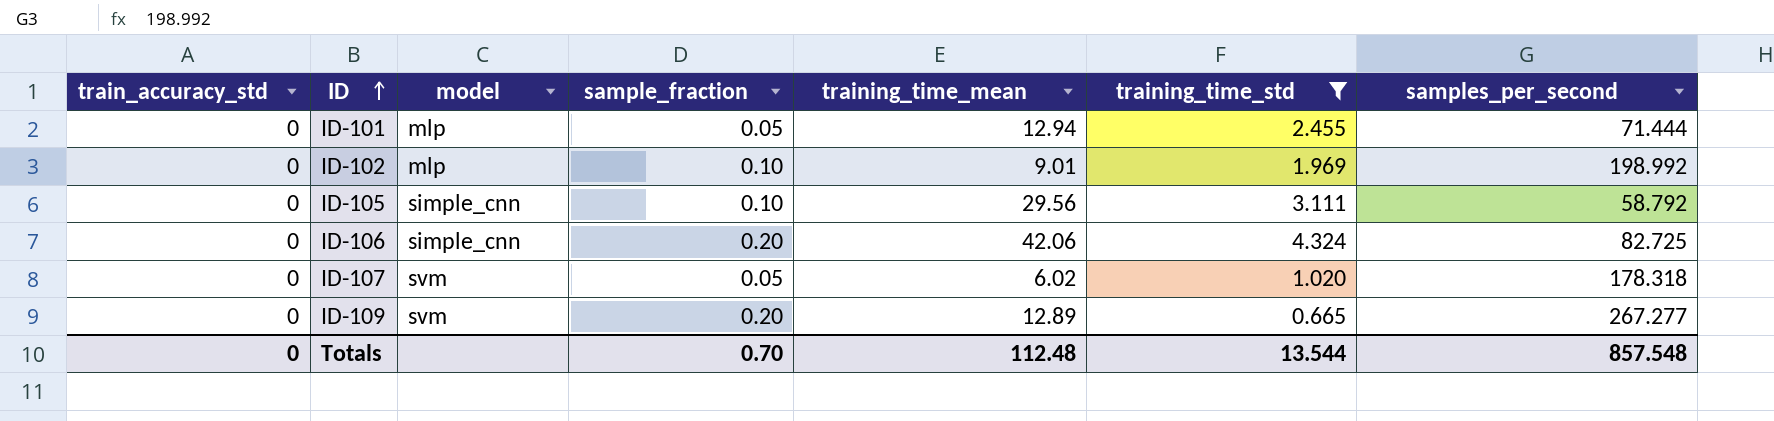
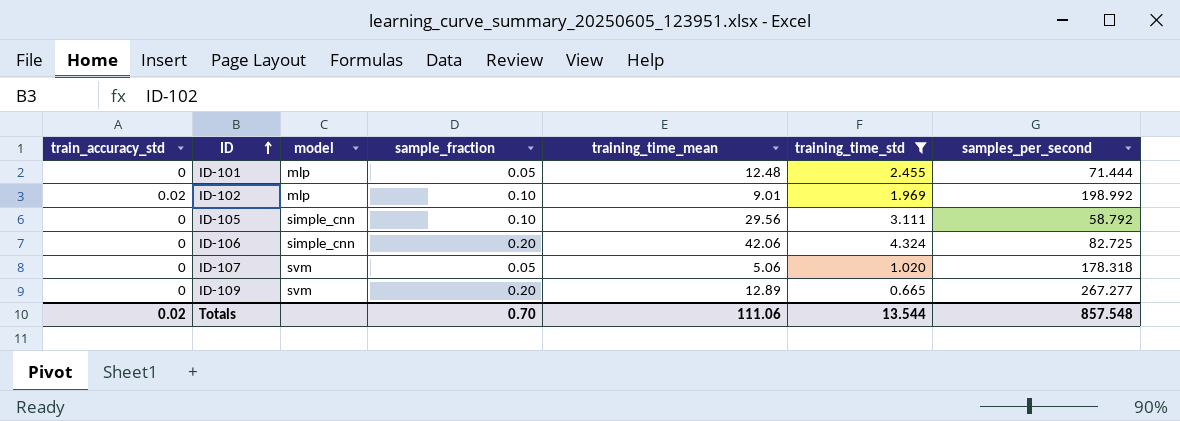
ID-101 | training_time_mean: 12.94 -> 12.48
ID-102 | train_accuracy_std: 0 -> 0.02
ID-107 | training_time_mean: 6.02 -> 5.06
Totals | train_accuracy_std: 0 -> 0.02
Totals | training_time_mean: 112.48 -> 111.06

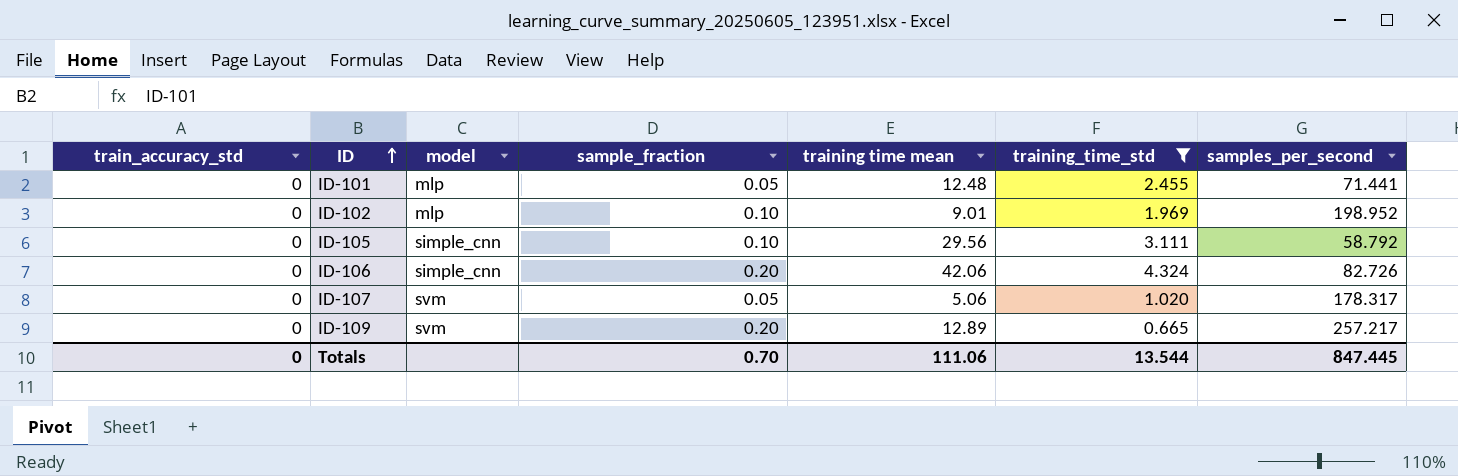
column name: training_time_mean -> training time mean
ID-101 | samples_per_second: 71.444 -> 71.441
ID-102 | train_accuracy_std: 0.02 -> 0
ID-102 | samples_per_second: 198.992 -> 198.952
ID-106 | samples_per_second: 82.725 -> 82.726
ID-107 | samples_per_second: 178.318 -> 178.317
ID-109 | samples_per_second: 267.277 -> 257.217
Totals | train_accuracy_std: 0.02 -> 0
Totals | samples_per_second: 857.548 -> 847.445

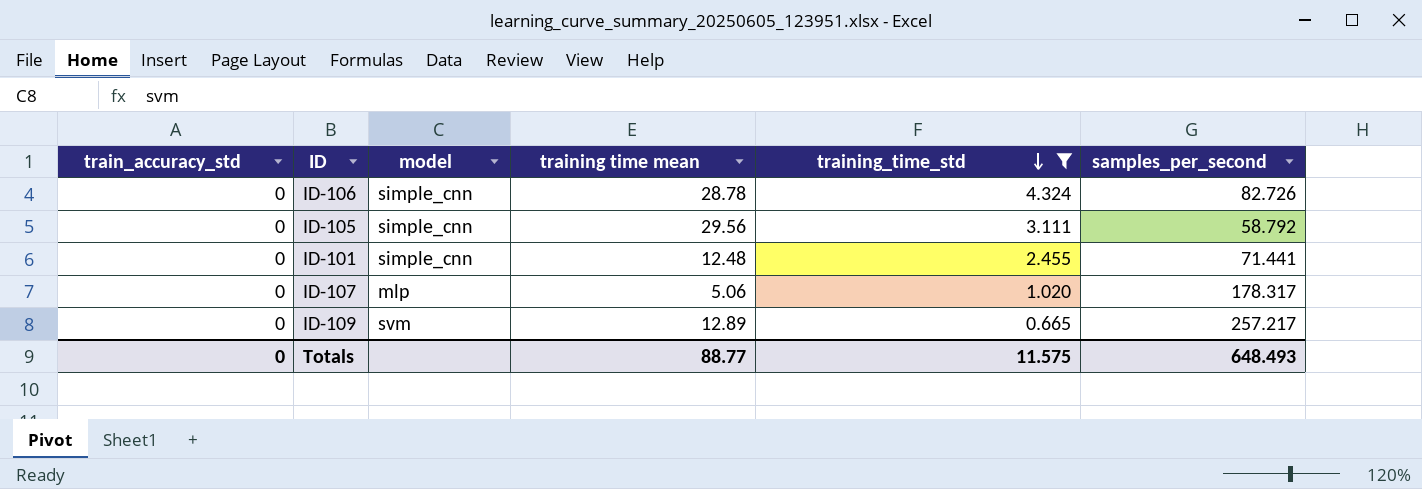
row order: ID ascending -> training_time_std descending
column sample_fraction | position: 4 -> none
row ID-102: 0 | mlp | 0.10 | 9.01 | 1.969 | 198.952 -> none
ID-106 | training time mean: 42.06 -> 28.78
ID-101 | model: mlp -> simple_cnn
ID-107 | model: svm -> mlp
Totals | training time mean: 111.06 -> 88.77
Totals | training_time_std: 13.544 -> 11.575
Totals | samples_per_second: 847.445 -> 648.493

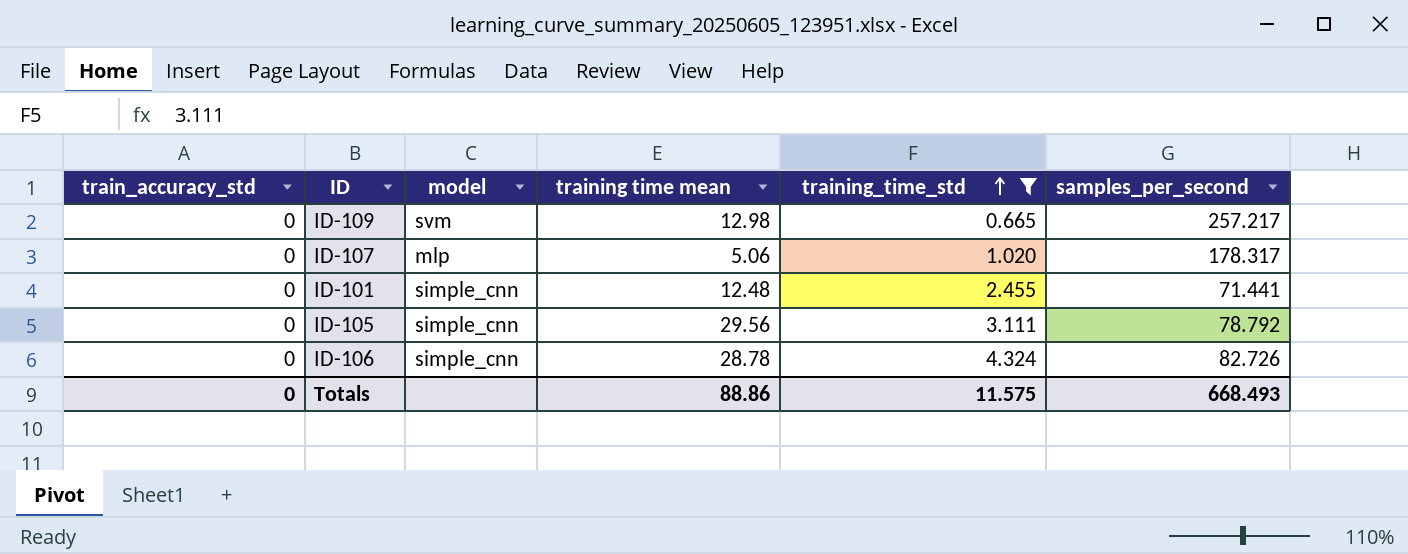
row order: training_time_std descending -> training_time_std ascending
ID-109 | training time mean: 12.89 -> 12.98
ID-105 | samples_per_second: 58.792 -> 78.792
Totals | training time mean: 88.77 -> 88.86
Totals | samples_per_second: 648.493 -> 668.493

